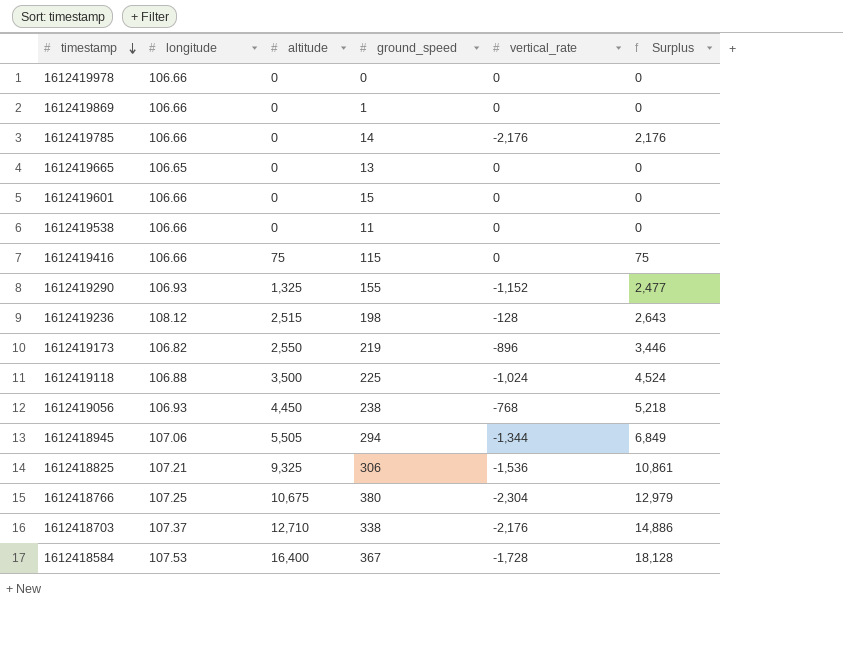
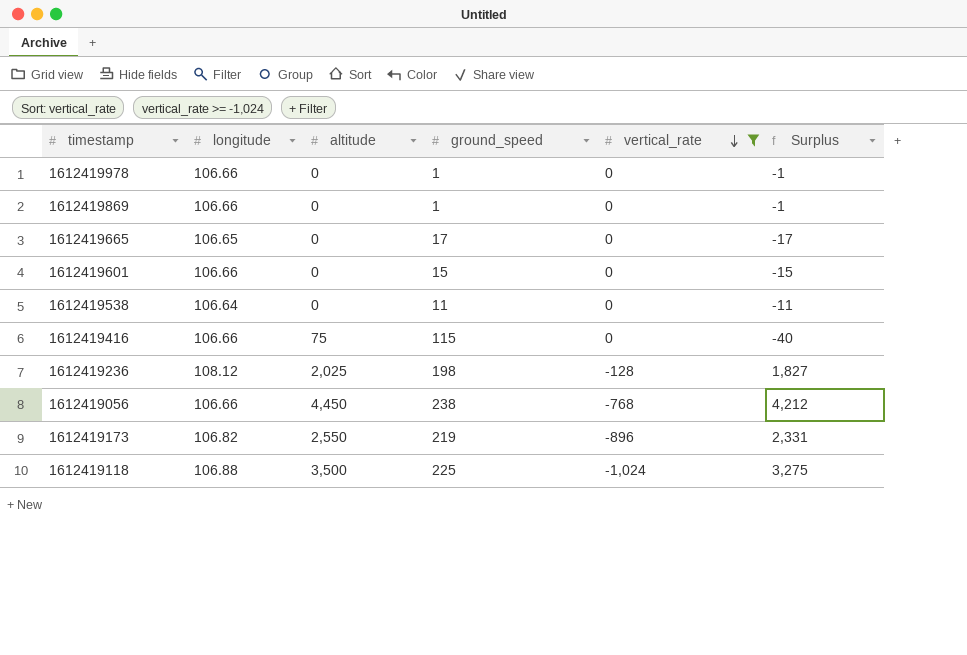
filter: none -> vertical_rate >= -1,024
row order: timestamp descending -> vertical_rate descending
column Surplus | formula: [altitude] - [vertical_rate] -> [altitude] - [ground_speed]
1612419978 | ground_speed: 0 -> 1
1612419665 | ground_speed: 13 -> 17
1612419538 | longitude: 106.66 -> 106.64
1612419236 | altitude: 2,515 -> 2,025
1612419056 | longitude: 106.93 -> 106.66

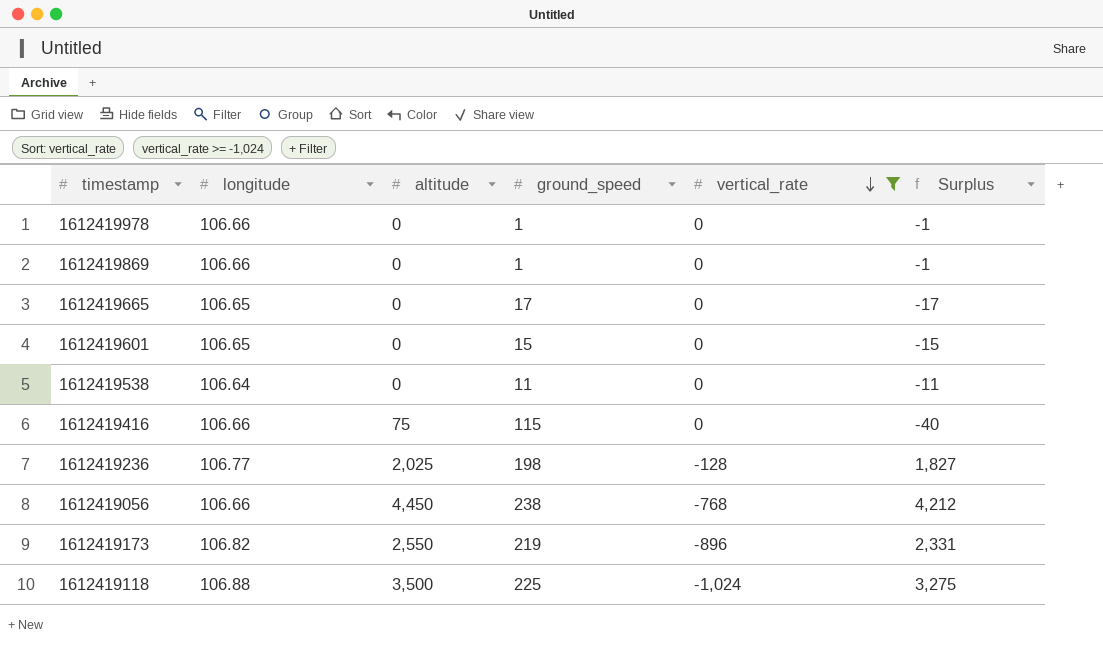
1612419601 | longitude: 106.66 -> 106.65
1612419236 | longitude: 108.12 -> 106.77

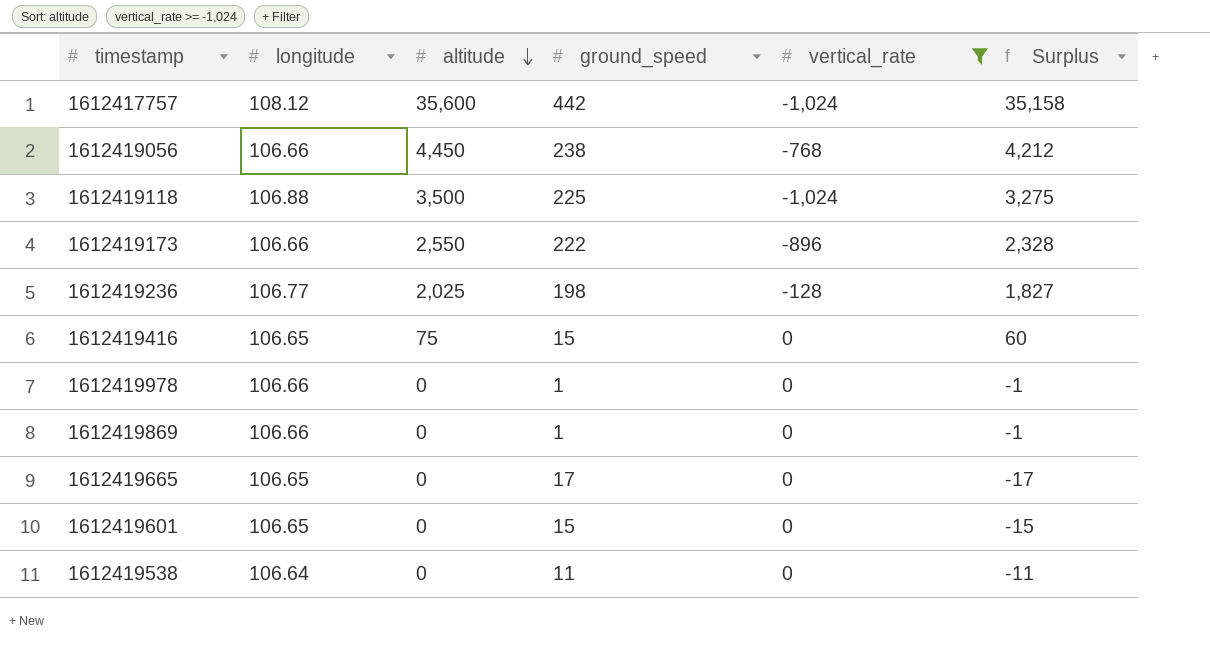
row order: vertical_rate descending -> altitude descending
row 1612417757: none -> 108.12 | 35,600 | 442 | -1,024 | 35,158
1612419173 | longitude: 106.82 -> 106.66
1612419173 | ground_speed: 219 -> 222
1612419173 | Surplus: 2,331 -> 2,328
1612419416 | longitude: 106.66 -> 106.65
1612419416 | ground_speed: 115 -> 15
1612419416 | Surplus: -40 -> 60

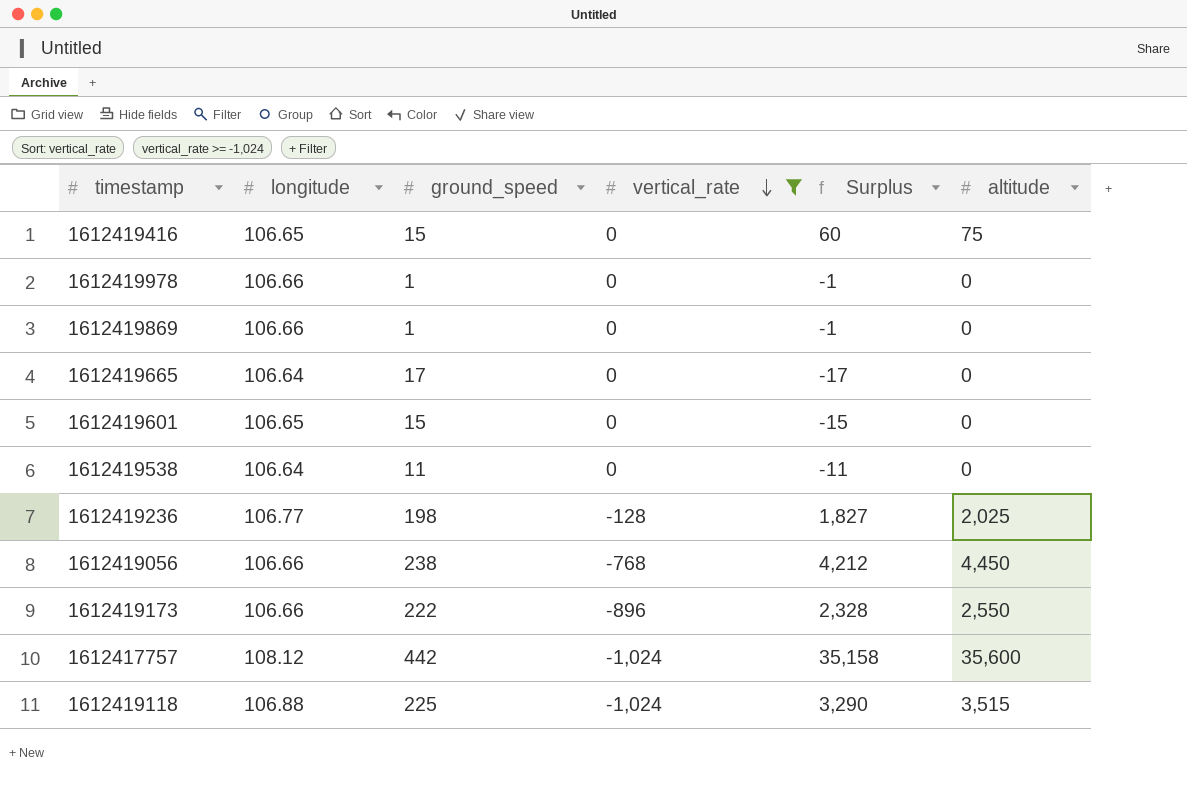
row order: altitude descending -> vertical_rate descending
column altitude | position: 3 -> 6
1612419665 | longitude: 106.65 -> 106.64
1612419118 | Surplus: 3,275 -> 3,290
1612419118 | altitude: 3,500 -> 3,515

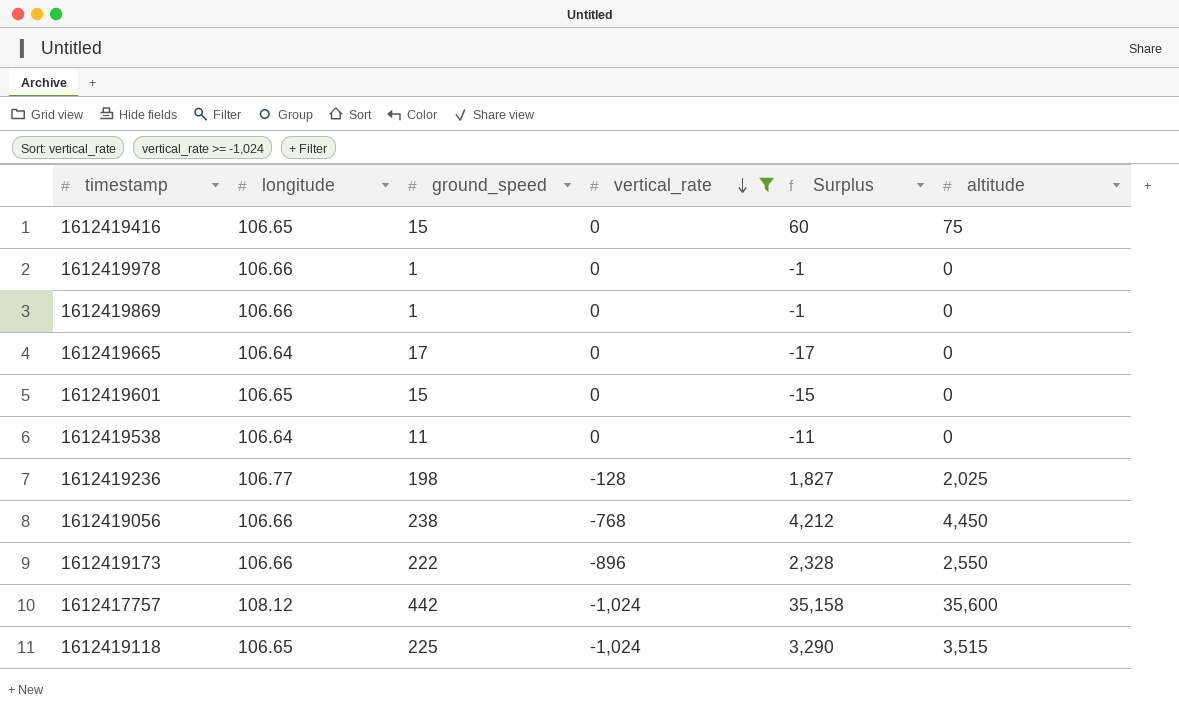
1612419118 | longitude: 106.88 -> 106.65

